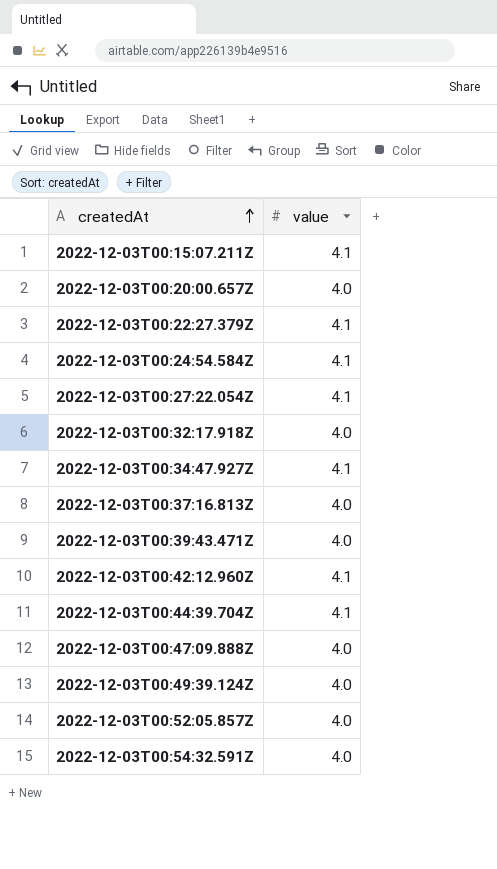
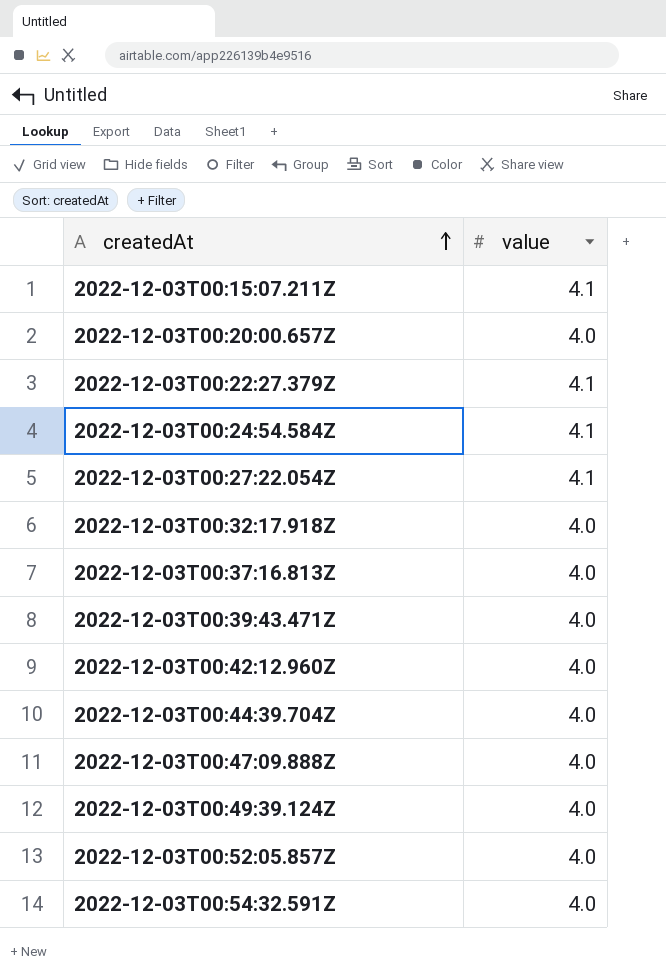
row 2022-12-03T00:34:47.927Z: 4.1 -> none
2022-12-03T00:42:12.960Z | value: 4.1 -> 4.0
2022-12-03T00:44:39.704Z | value: 4.1 -> 4.0

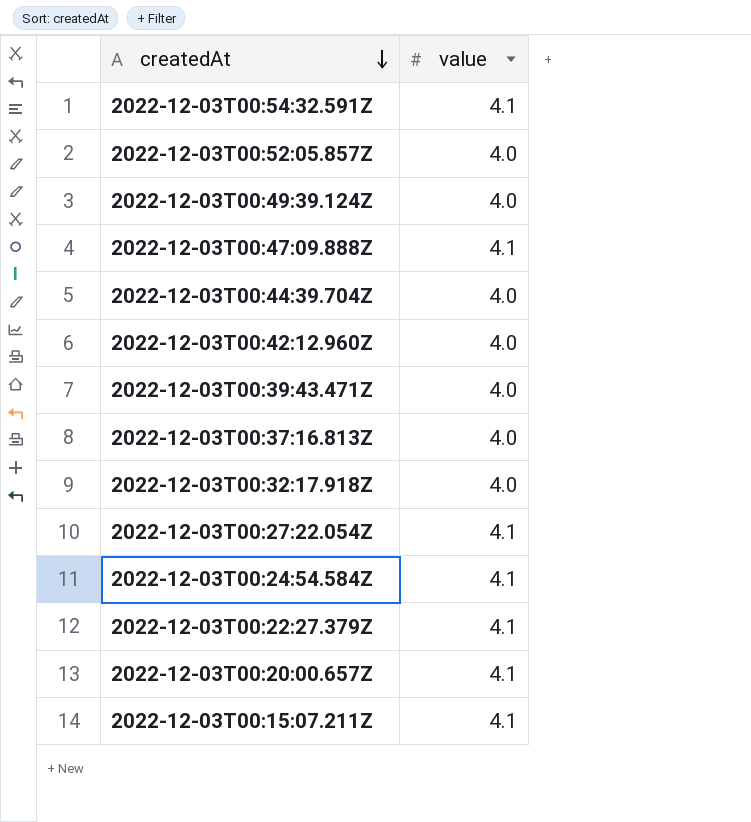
row order: createdAt ascending -> createdAt descending
2022-12-03T00:54:32.591Z | value: 4.0 -> 4.1
2022-12-03T00:47:09.888Z | value: 4.0 -> 4.1
2022-12-03T00:20:00.657Z | value: 4.0 -> 4.1

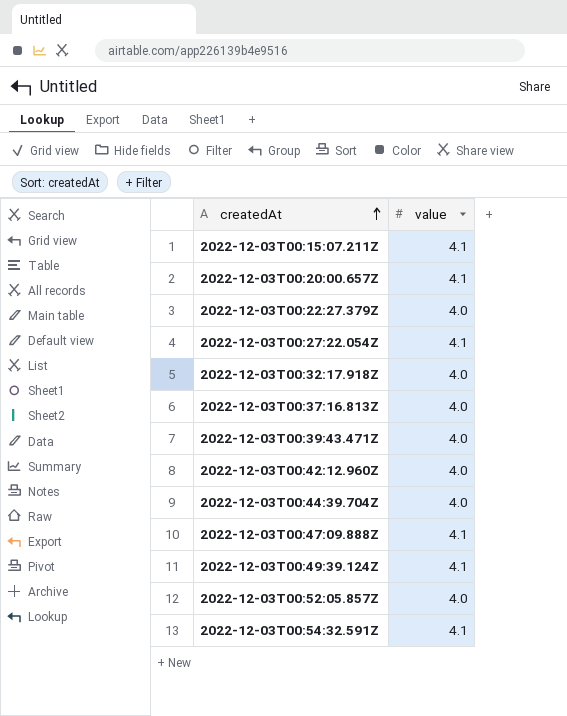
row order: createdAt descending -> createdAt ascending
row 2022-12-03T00:24:54.584Z: 4.1 -> none
2022-12-03T00:22:27.379Z | value: 4.1 -> 4.0
2022-12-03T00:49:39.124Z | value: 4.0 -> 4.1

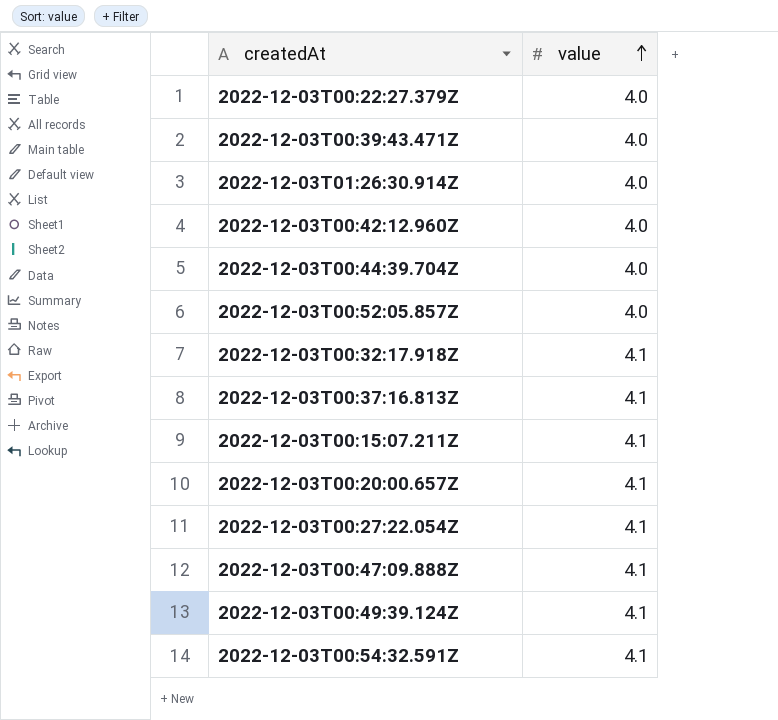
row order: createdAt ascending -> value ascending
row 2022-12-03T01:26:30.914Z: none -> 4.0
2022-12-03T00:32:17.918Z | value: 4.0 -> 4.1
2022-12-03T00:37:16.813Z | value: 4.0 -> 4.1

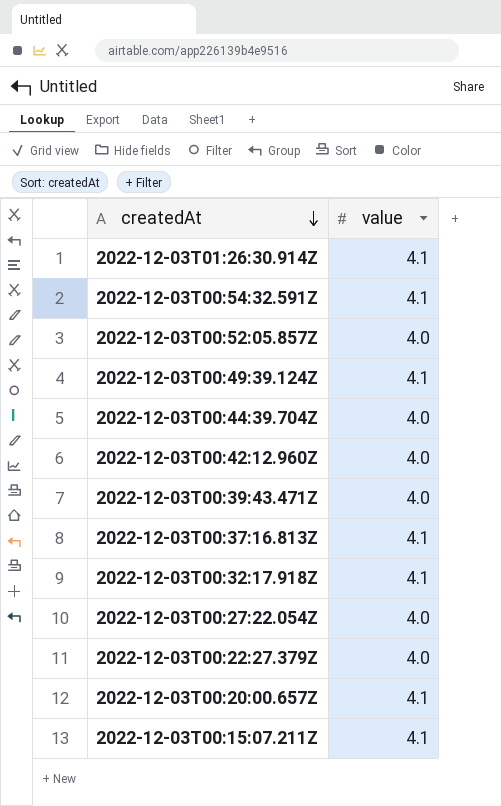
row order: value ascending -> createdAt descending
row 2022-12-03T00:47:09.888Z: 4.1 -> none
2022-12-03T01:26:30.914Z | value: 4.0 -> 4.1
2022-12-03T00:27:22.054Z | value: 4.1 -> 4.0

